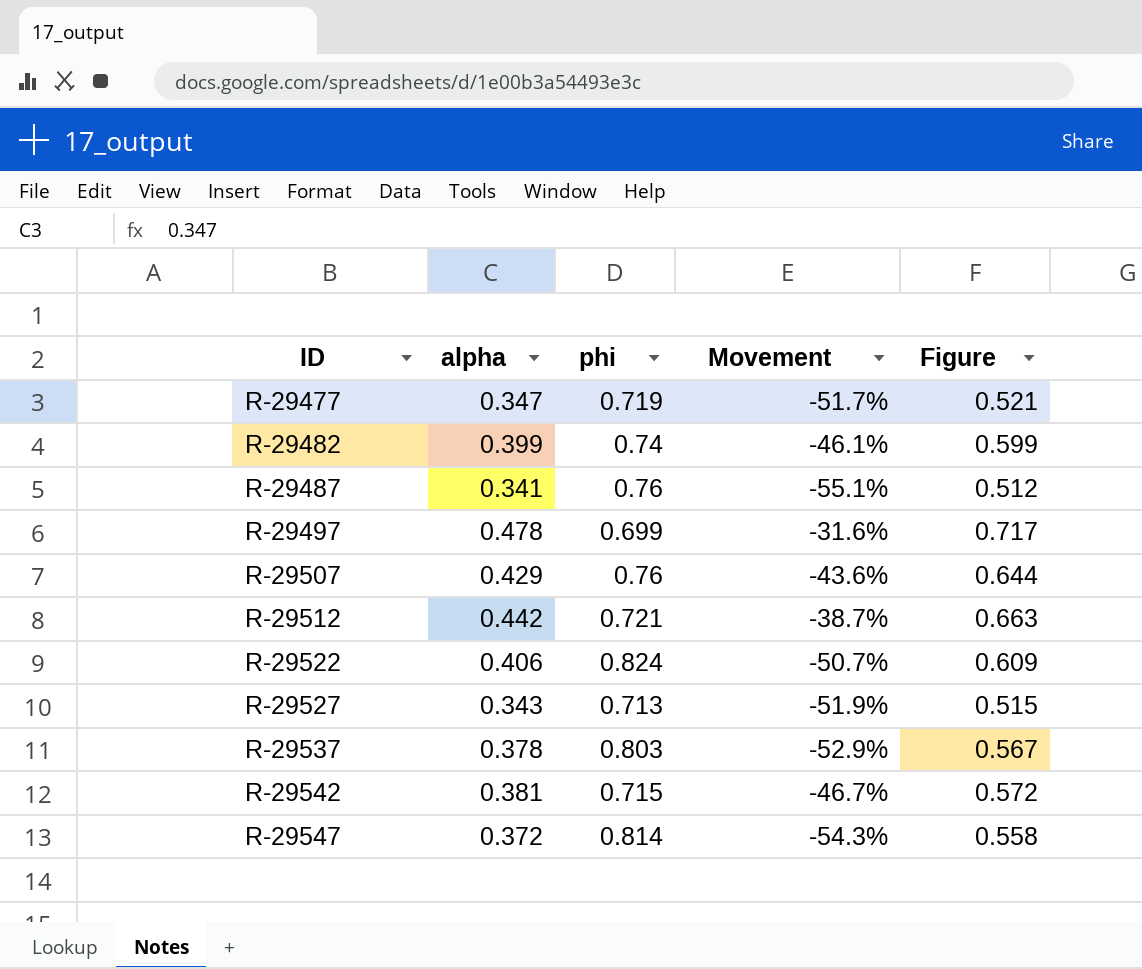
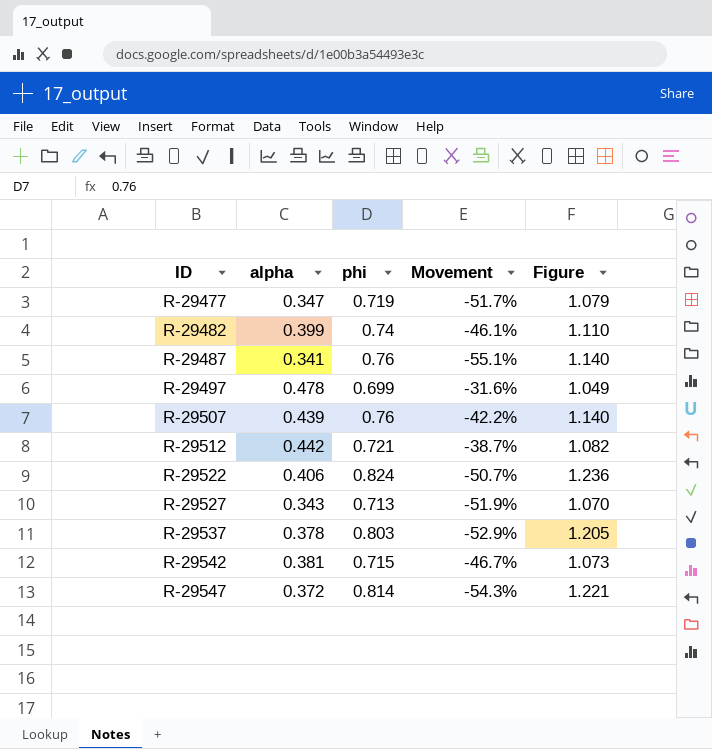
column Figure | formula: [alpha] * 1.5 -> [phi] * 1.5
R-29507 | alpha: 0.429 -> 0.439
R-29507 | Movement: -43.6% -> -42.2%

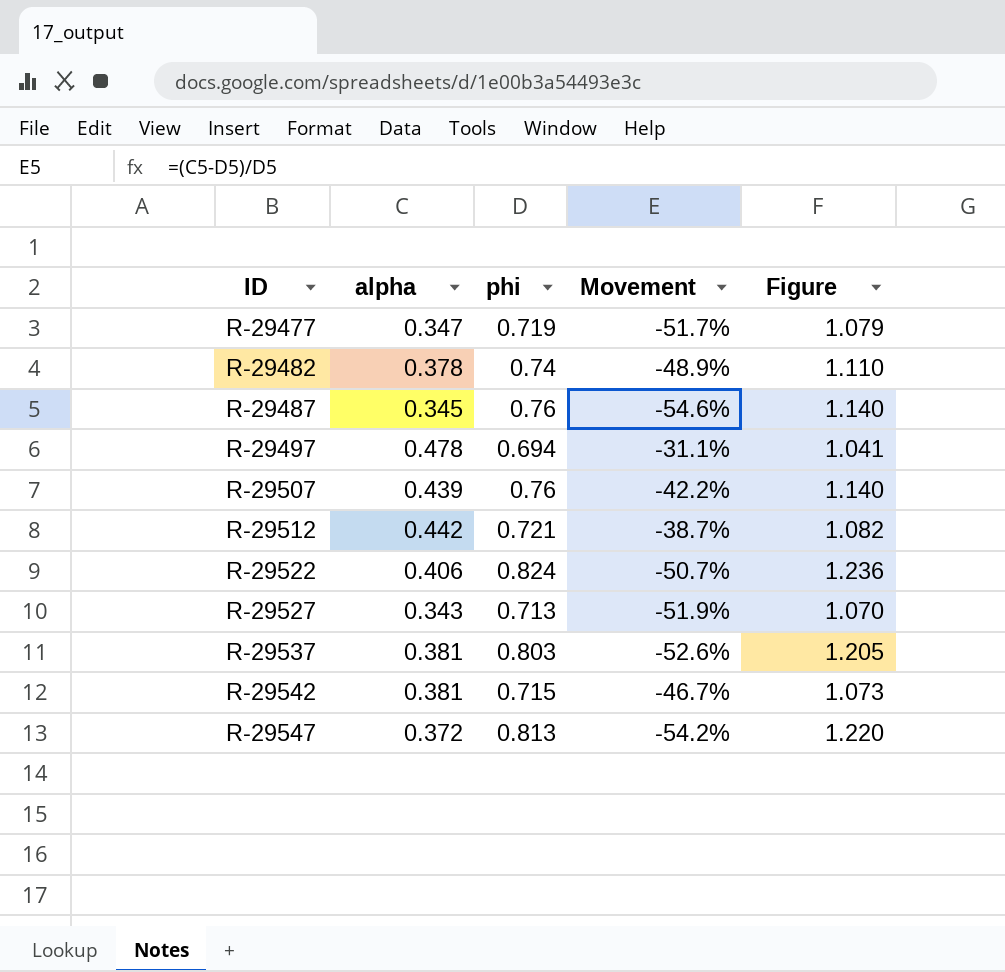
R-29482 | alpha: 0.399 -> 0.378
R-29482 | Movement: -46.1% -> -48.9%
R-29487 | alpha: 0.341 -> 0.345
R-29487 | Movement: -55.1% -> -54.6%
R-29497 | phi: 0.699 -> 0.694
R-29497 | Movement: -31.6% -> -31.1%
R-29497 | Figure: 1.049 -> 1.041
R-29537 | alpha: 0.378 -> 0.381
R-29537 | Movement: -52.9% -> -52.6%
R-29547 | phi: 0.814 -> 0.813
R-29547 | Movement: -54.3% -> -54.2%
R-29547 | Figure: 1.221 -> 1.220

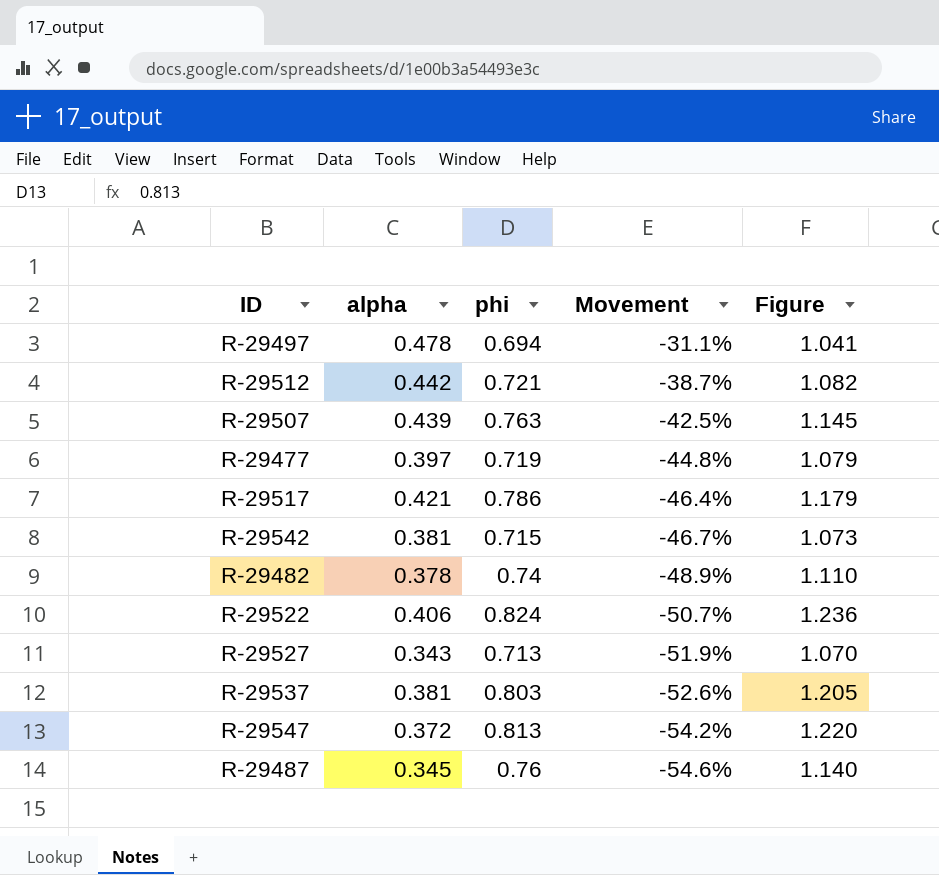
row order: ID ascending -> Movement descending
R-29507 | phi: 0.76 -> 0.763
R-29507 | Movement: -42.2% -> -42.5%
R-29507 | Figure: 1.140 -> 1.145
R-29477 | alpha: 0.347 -> 0.397
R-29477 | Movement: -51.7% -> -44.8%
row R-29517: none -> 0.421 | 0.786 | -46.4% | 1.179

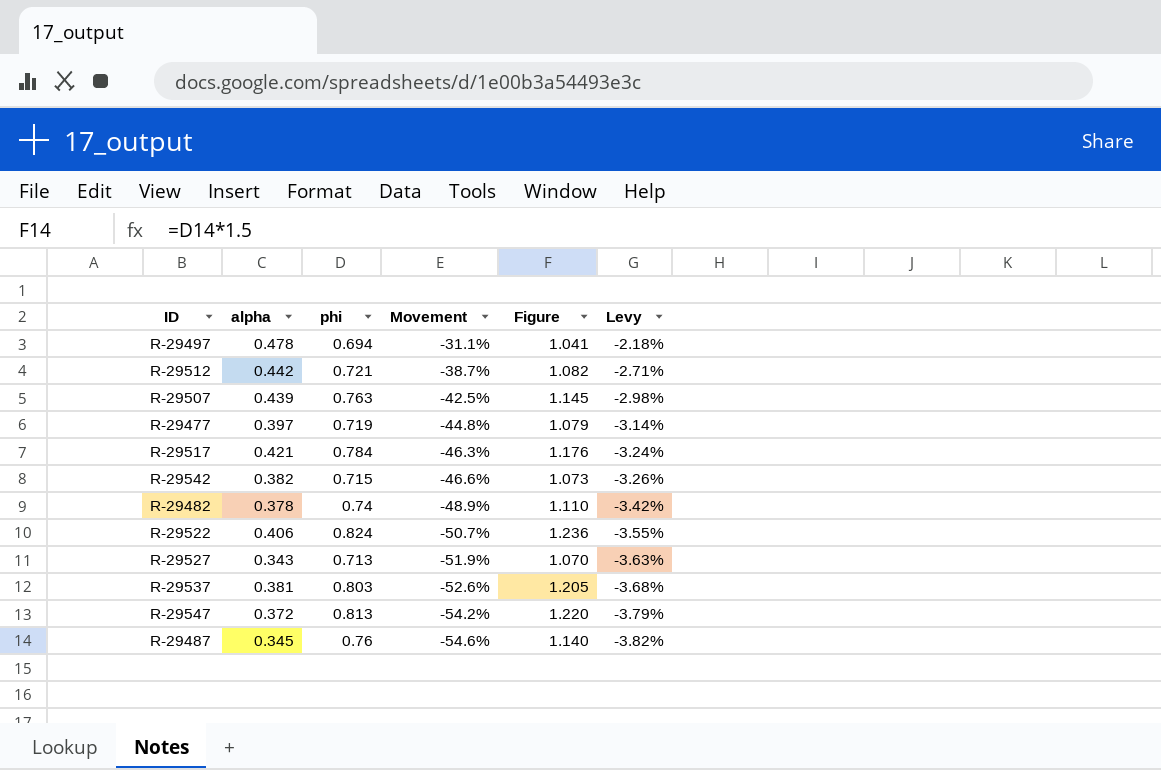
column Levy | formula: none -> [Movement] * 0.07
R-29517 | phi: 0.786 -> 0.784
R-29517 | Movement: -46.4% -> -46.3%
R-29517 | Figure: 1.179 -> 1.176
R-29542 | alpha: 0.381 -> 0.382
R-29542 | Movement: -46.7% -> -46.6%

